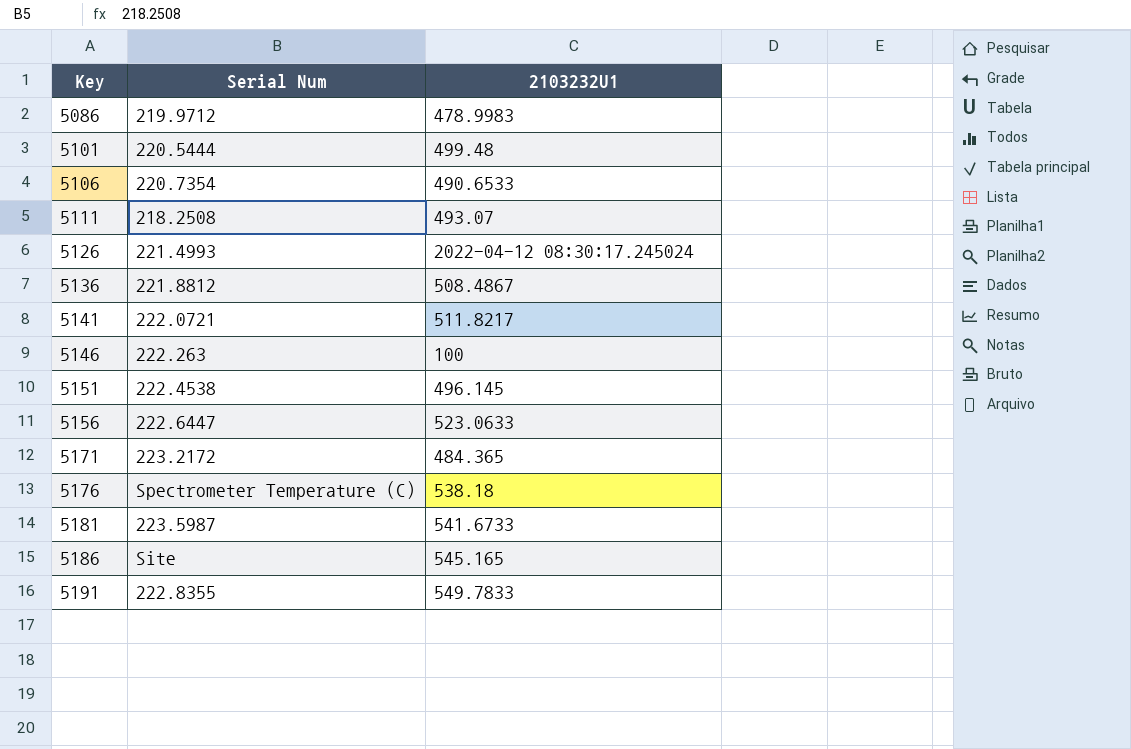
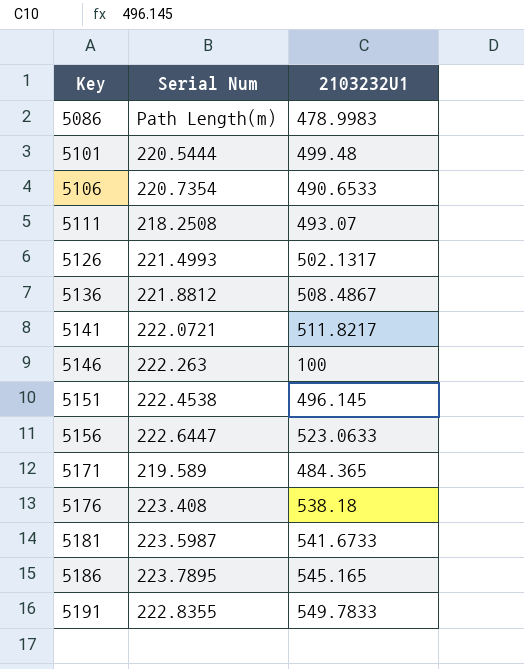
5086 | Serial Num: 219.9712 -> Path Length(m)
5126 | 2103232U1: 2022-04-12 08:30:17.245024 -> 502.1317
5171 | Serial Num: 223.2172 -> 219.589
5176 | Serial Num: Spectrometer Temperature (C) -> 223.408
5186 | Serial Num: Site -> 223.7895

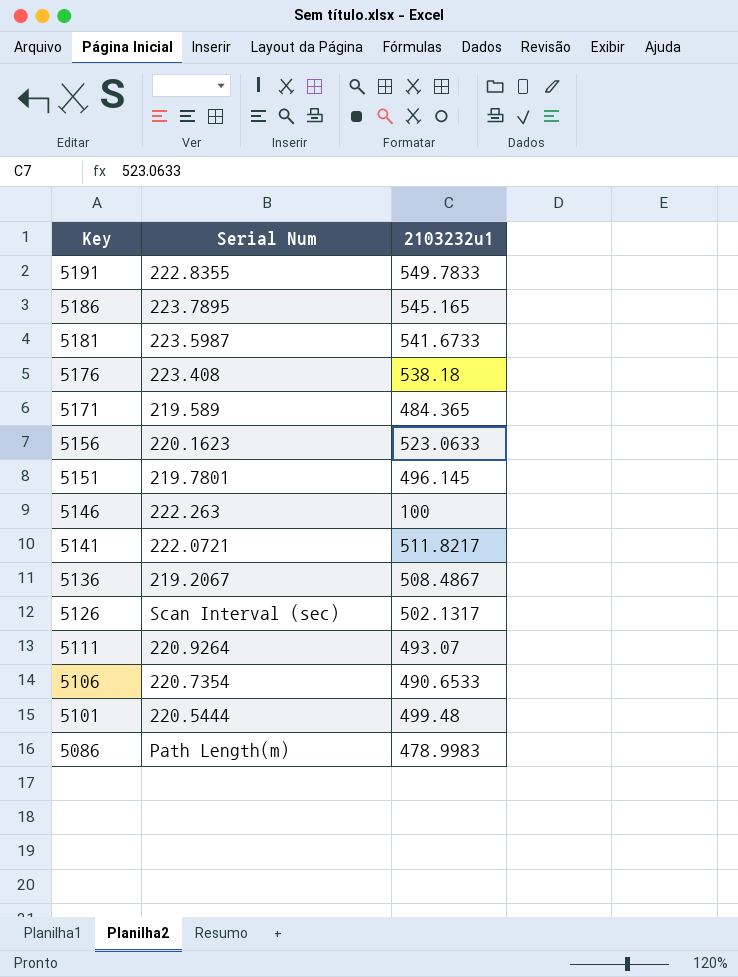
row order: Key ascending -> Key descending
column name: 2103232U1 -> 2103232u1
5156 | Serial Num: 222.6447 -> 220.1623
5151 | Serial Num: 222.4538 -> 219.7801
5136 | Serial Num: 221.8812 -> 219.2067
5126 | Serial Num: 221.4993 -> Scan Interval (sec)
5111 | Serial Num: 218.2508 -> 220.9264

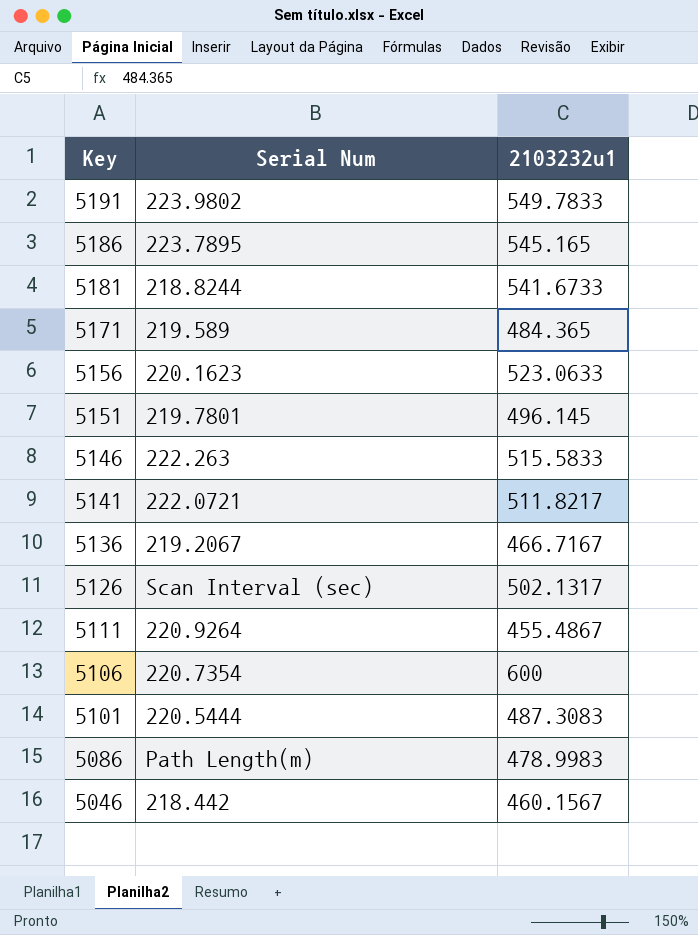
row 5176: 223.408 | 538.18 -> none
5191 | Serial Num: 222.8355 -> 223.9802
5181 | Serial Num: 223.5987 -> 218.8244
5146 | 2103232u1: 100 -> 515.5833
5136 | 2103232u1: 508.4867 -> 466.7167
5111 | 2103232u1: 493.07 -> 455.4867
5106 | 2103232u1: 490.6533 -> 600
5101 | 2103232u1: 499.48 -> 487.3083
row 5046: none -> 218.442 | 460.1567

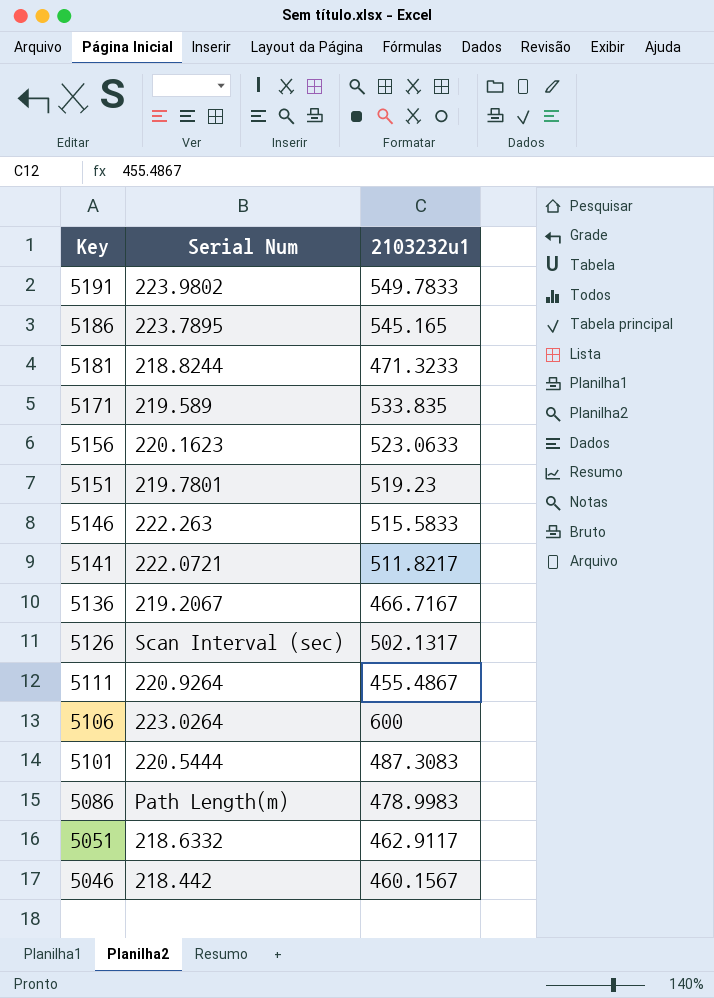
5181 | 2103232u1: 541.6733 -> 471.3233
5171 | 2103232u1: 484.365 -> 533.835
5151 | 2103232u1: 496.145 -> 519.23
5106 | Serial Num: 220.7354 -> 223.0264
row 5051: none -> 218.6332 | 462.9117

